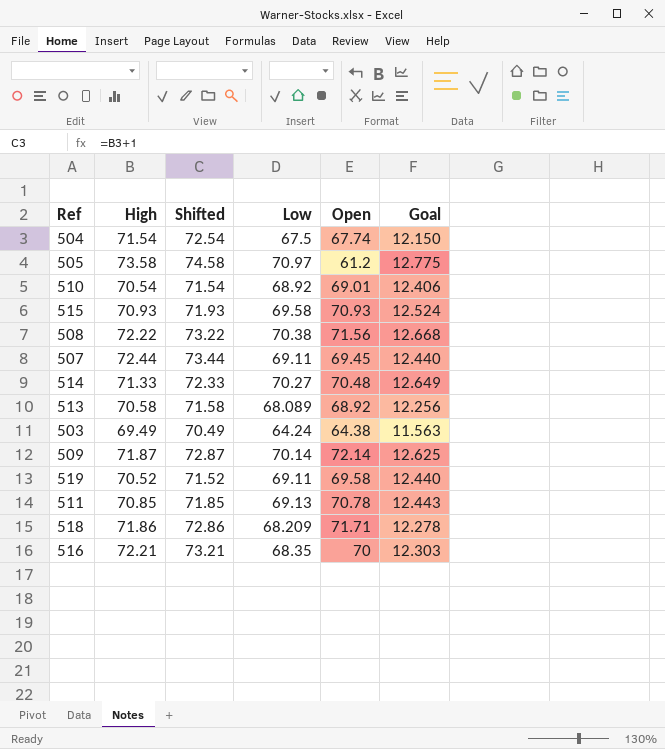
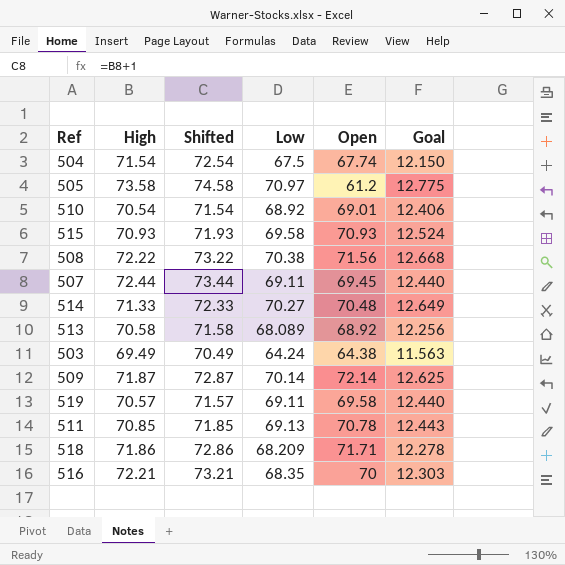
519 | High: 70.52 -> 70.57
519 | Shifted: 71.52 -> 71.57

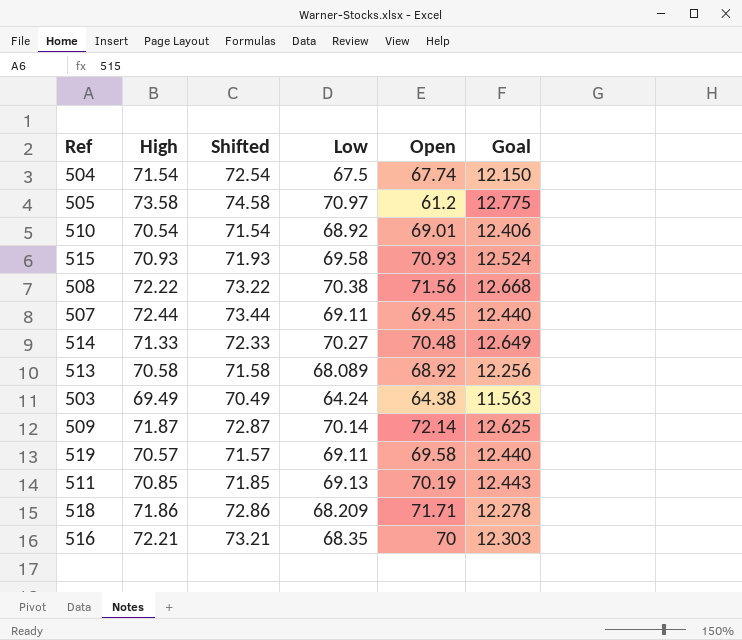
511 | Open: 70.78 -> 70.19

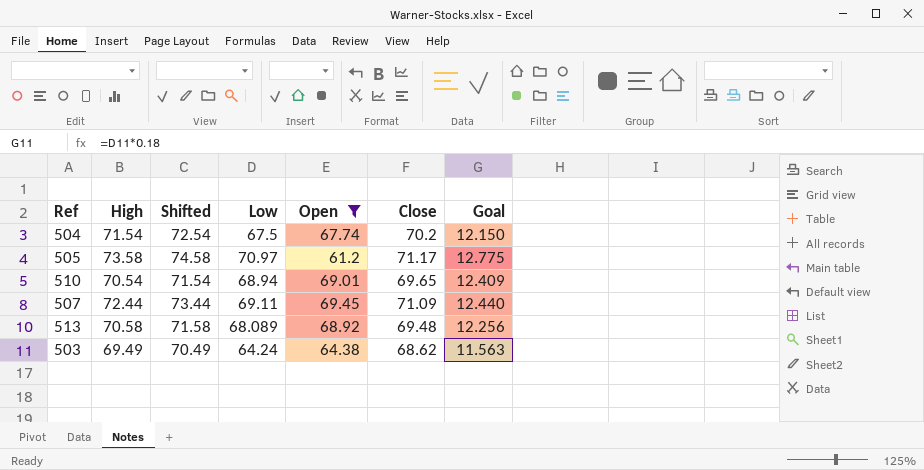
filter: none -> Open <= 69.45
column Close | position: none -> 6
510 | Low: 68.92 -> 68.94
510 | Goal: 12.406 -> 12.409

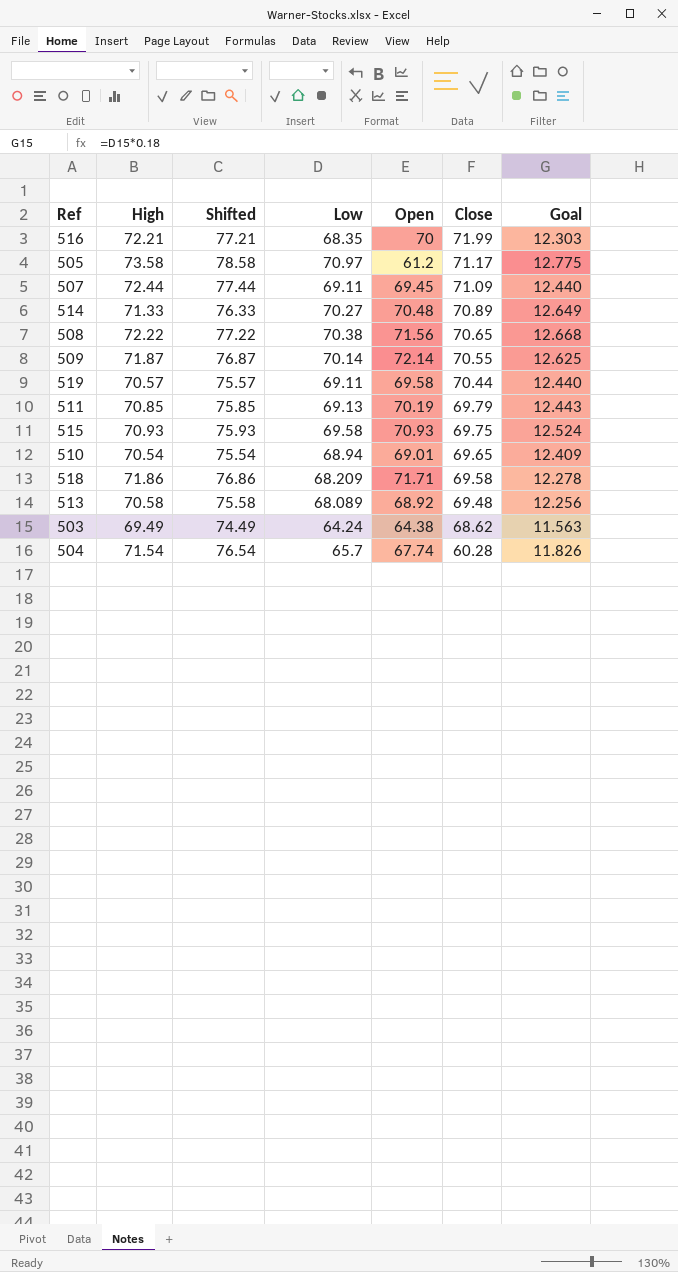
filter: Open <= 69.45 -> none
row order: none -> Close descending
column Shifted | formula: [High] + 1 -> [High] + 5
504 | Low: 67.5 -> 65.7
504 | Close: 70.2 -> 60.28
504 | Goal: 12.150 -> 11.826

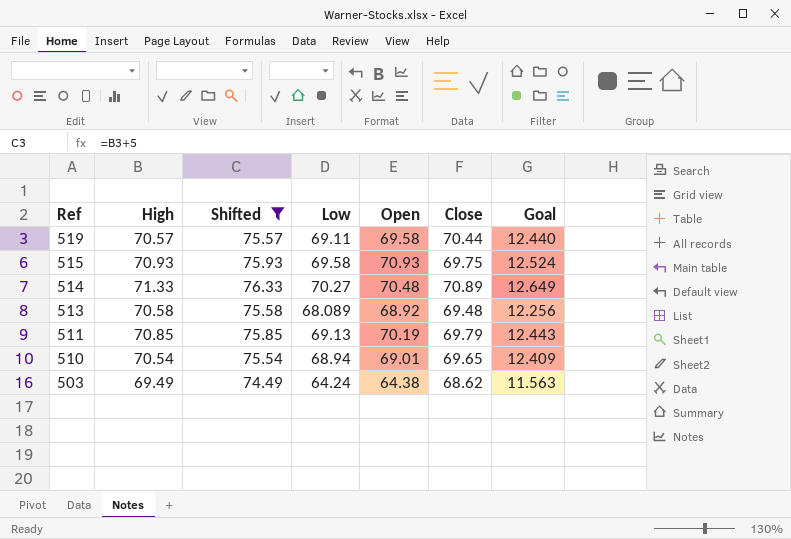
filter: none -> Shifted <= 76.33
row order: Close descending -> Ref descending

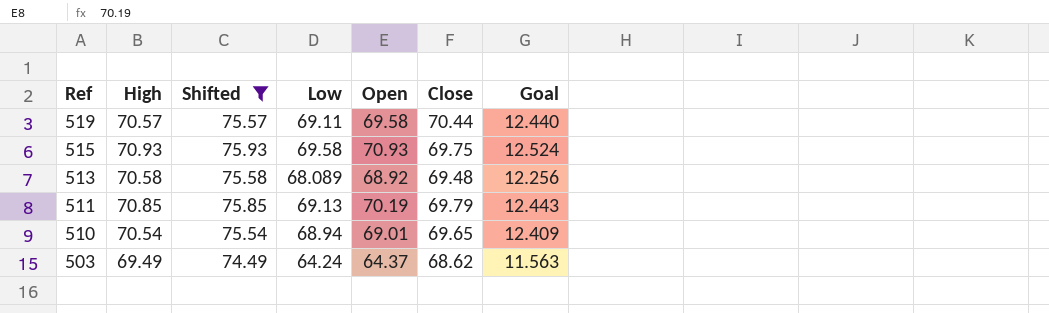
row 514: 71.33 | 76.33 | 70.27 | 70.48 | 70.89 | 12.649 -> none
503 | Open: 64.38 -> 64.37

